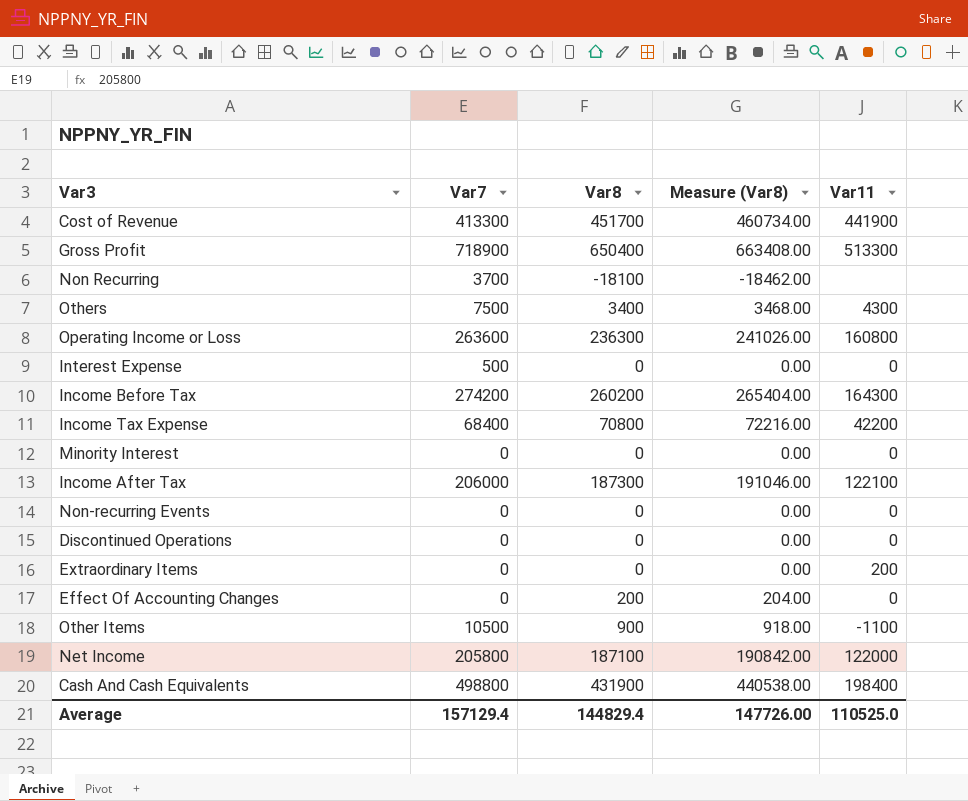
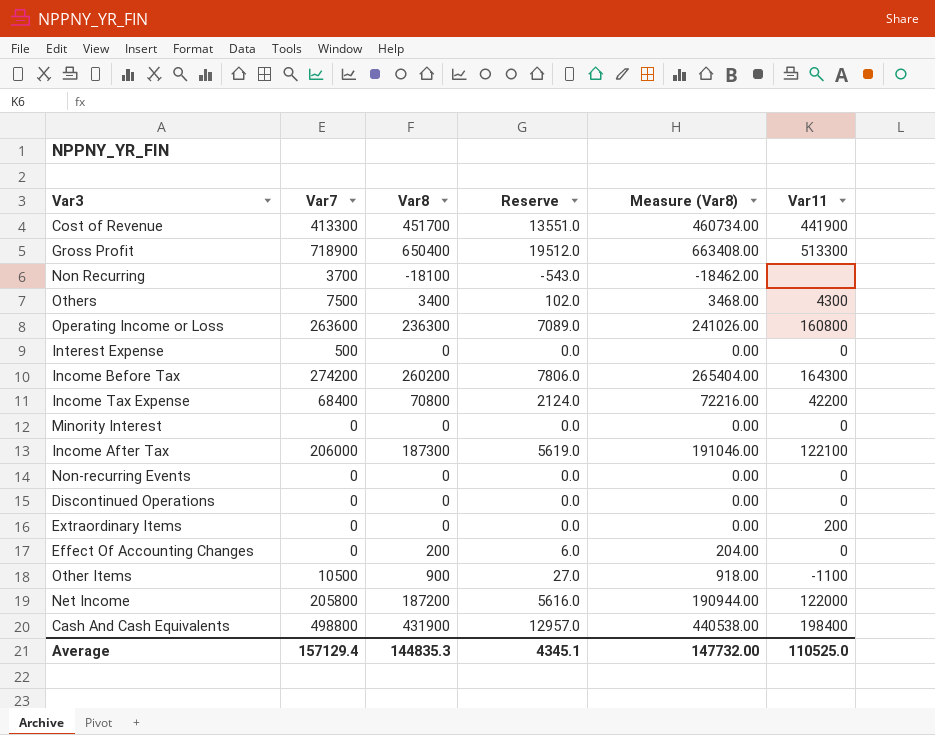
column Reserve | formula: none -> [Var8] * 0.03
Net Income | Var8: 187100 -> 187200
Net Income | Measure (Var8): 190842.00 -> 190944.00
Average | Var8: 144829.4 -> 144835.3
Average | Measure (Var8): 147726.00 -> 147732.00

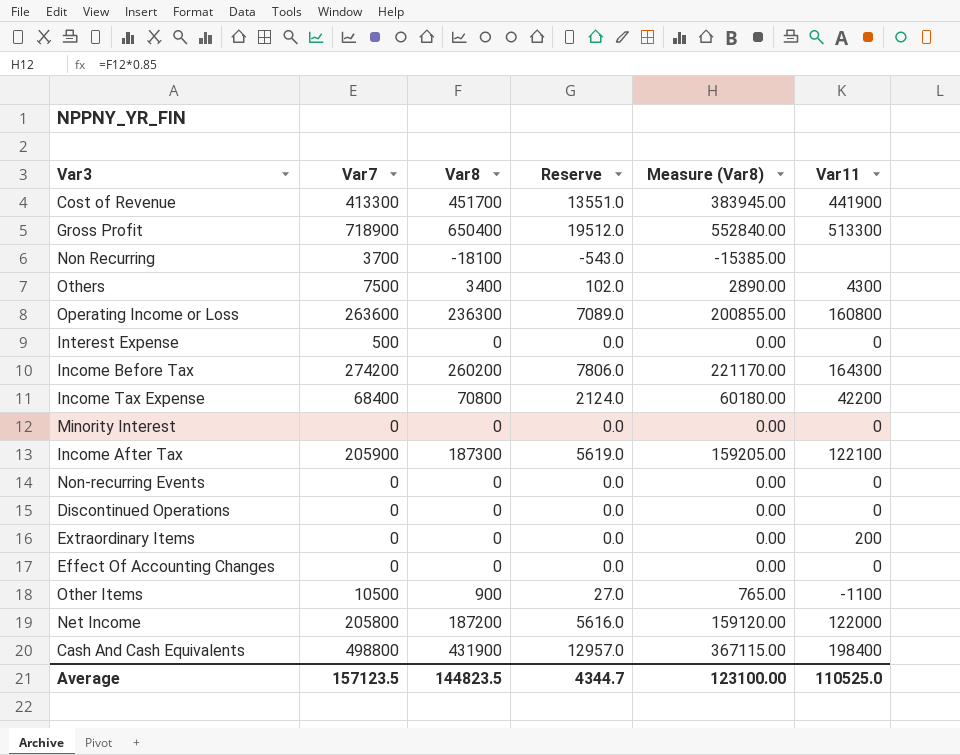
column Measure (Var8) | formula: [Var8] * 1.02 -> [Var8] * 0.85
Income After Tax | Var7: 206000 -> 205900
Effect Of Accounting Changes | Var8: 200 -> 0
Effect Of Accounting Changes | Reserve: 6.0 -> 0.0
Average | Var7: 157129.4 -> 157123.5
Average | Var8: 144835.3 -> 144823.5
Average | Reserve: 4345.1 -> 4344.7
Average | Measure (Var8): 147732.00 -> 123100.00

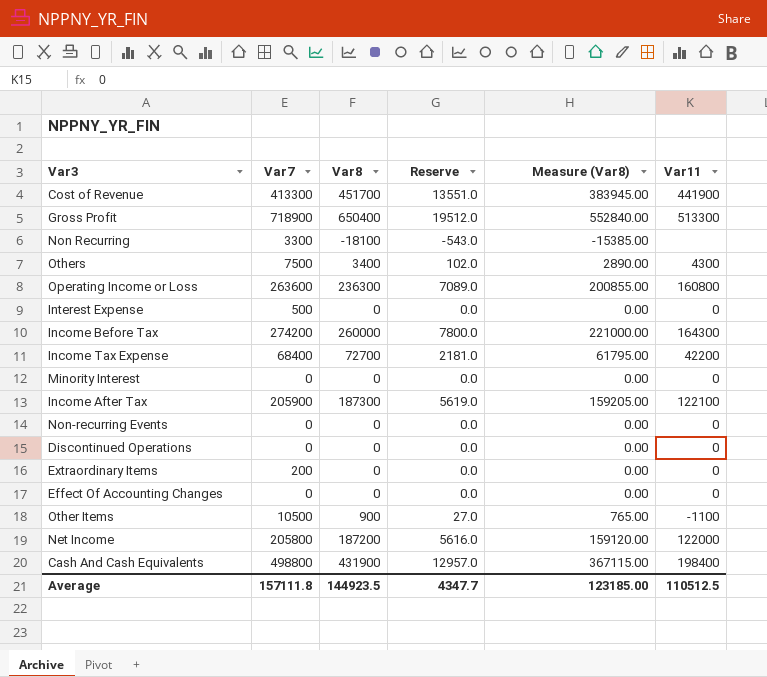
Non Recurring | Var7: 3700 -> 3300
Income Before Tax | Var8: 260200 -> 260000
Income Before Tax | Reserve: 7806.0 -> 7800.0
Income Before Tax | Measure (Var8): 221170.00 -> 221000.00
Income Tax Expense | Var8: 70800 -> 72700
Income Tax Expense | Reserve: 2124.0 -> 2181.0
Income Tax Expense | Measure (Var8): 60180.00 -> 61795.00
Extraordinary Items | Var7: 0 -> 200
Extraordinary Items | Var11: 200 -> 0
Average | Var7: 157123.5 -> 157111.8
Average | Var8: 144823.5 -> 144923.5
Average | Reserve: 4344.7 -> 4347.7
Average | Measure (Var8): 123100.00 -> 123185.00
Average | Var11: 110525.0 -> 110512.5

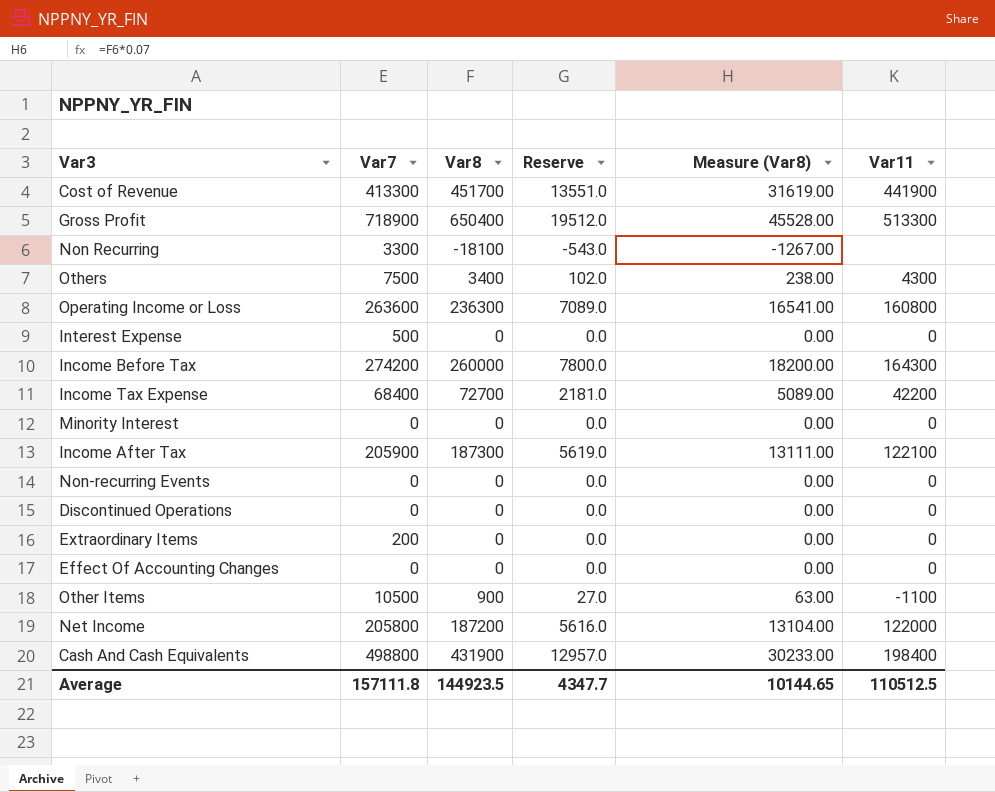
column Measure (Var8) | formula: [Var8] * 0.85 -> [Var8] * 0.07
Average | Measure (Var8): 123185.00 -> 10144.65

